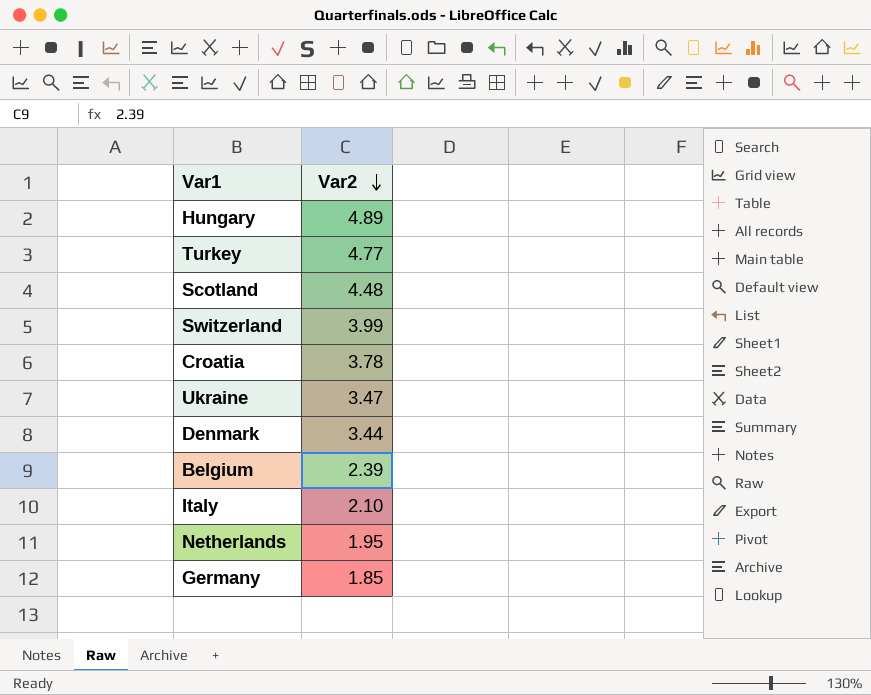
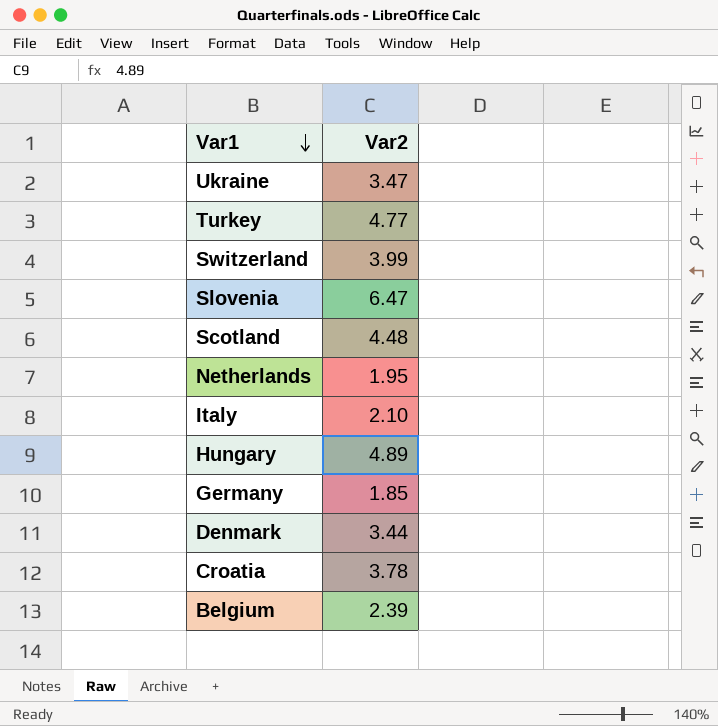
row order: Var2 descending -> Var1 descending
row Slovenia: none -> 6.47

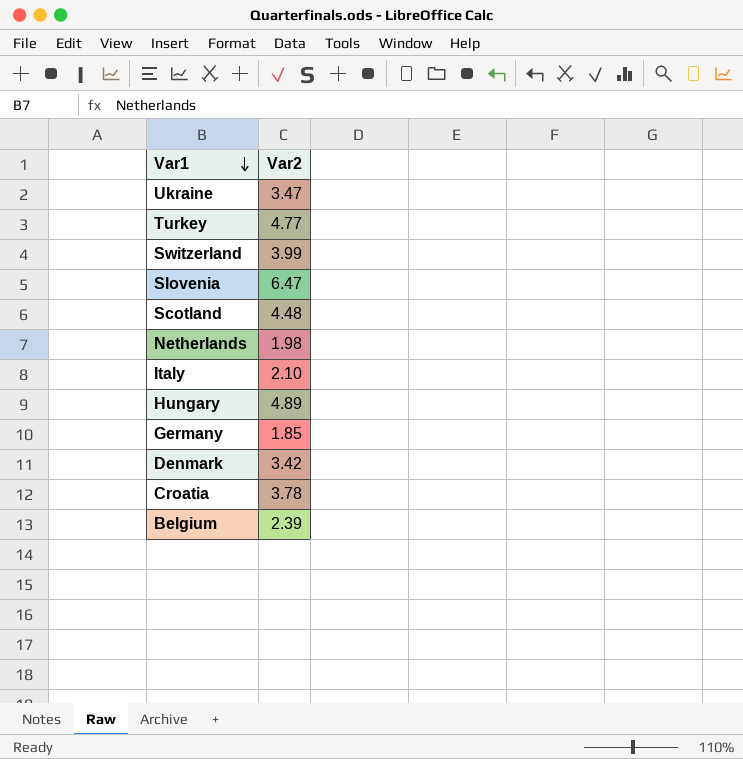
Netherlands | Var2: 1.95 -> 1.98
Denmark | Var2: 3.44 -> 3.42

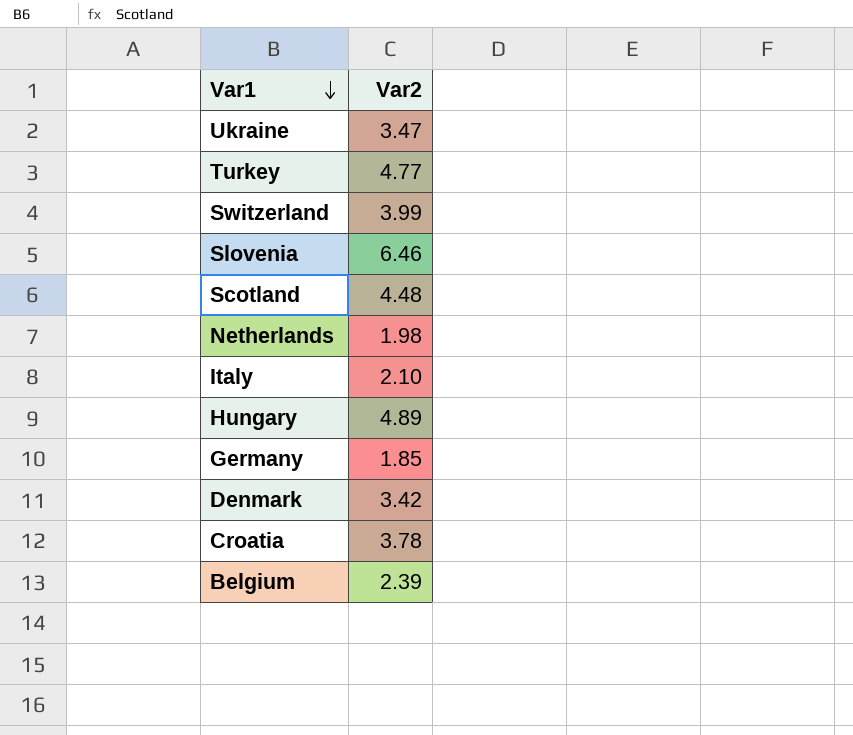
Slovenia | Var2: 6.47 -> 6.46

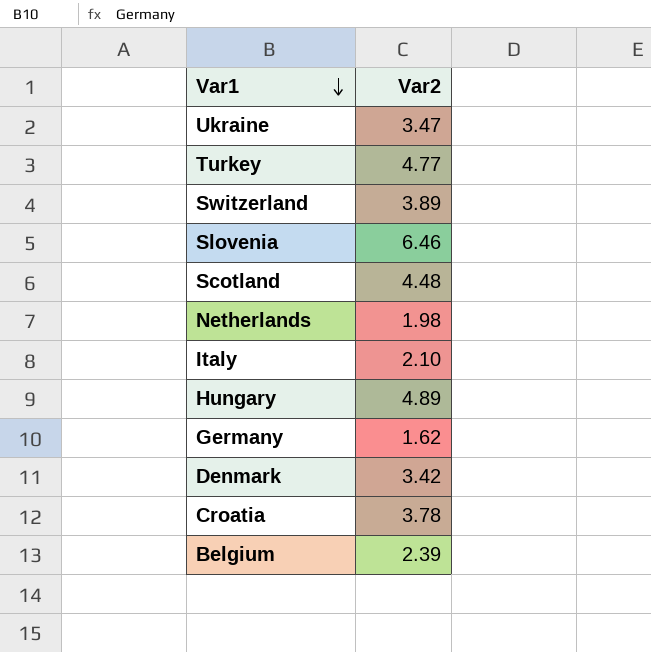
Switzerland | Var2: 3.99 -> 3.89
Germany | Var2: 1.85 -> 1.62

